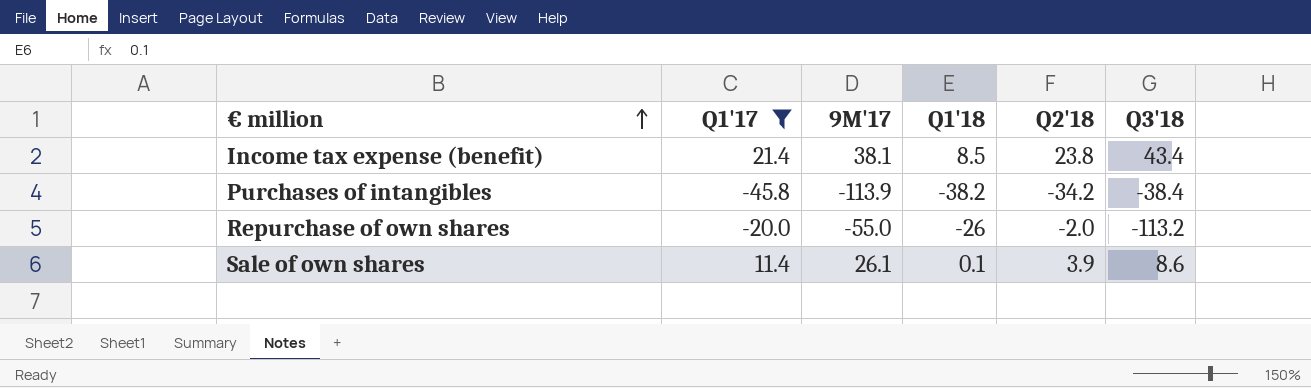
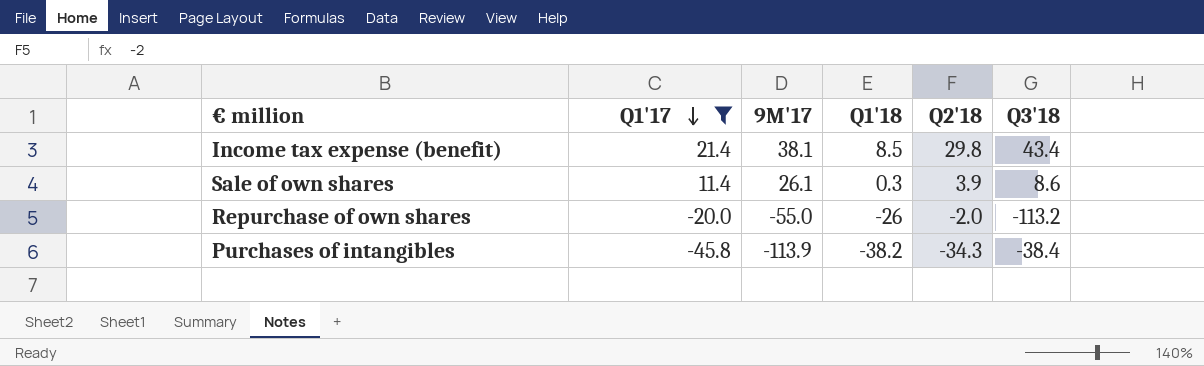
row order: € million ascending -> Q1'17 descending
Income tax expense (benefit) | Q2'18: 23.8 -> 29.8
Sale of own shares | Q1'18: 0.1 -> 0.3
Purchases of intangibles | Q2'18: -34.2 -> -34.3

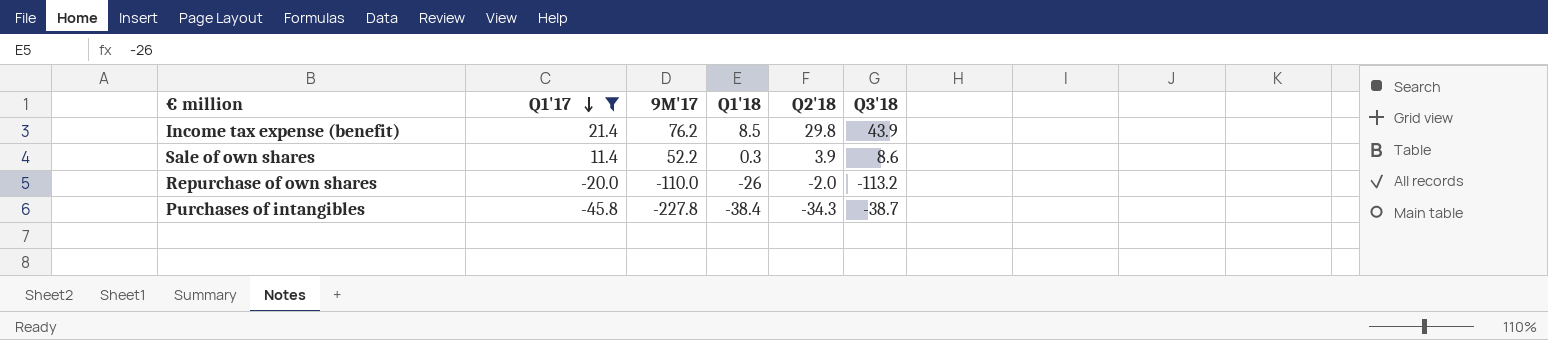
Income tax expense (benefit) | 9M'17: 38.1 -> 76.2
Income tax expense (benefit) | Q3'18: 43.4 -> 43.9
Sale of own shares | 9M'17: 26.1 -> 52.2
Repurchase of own shares | 9M'17: -55.0 -> -110.0
Purchases of intangibles | 9M'17: -113.9 -> -227.8
Purchases of intangibles | Q1'18: -38.2 -> -38.4
Purchases of intangibles | Q3'18: -38.4 -> -38.7

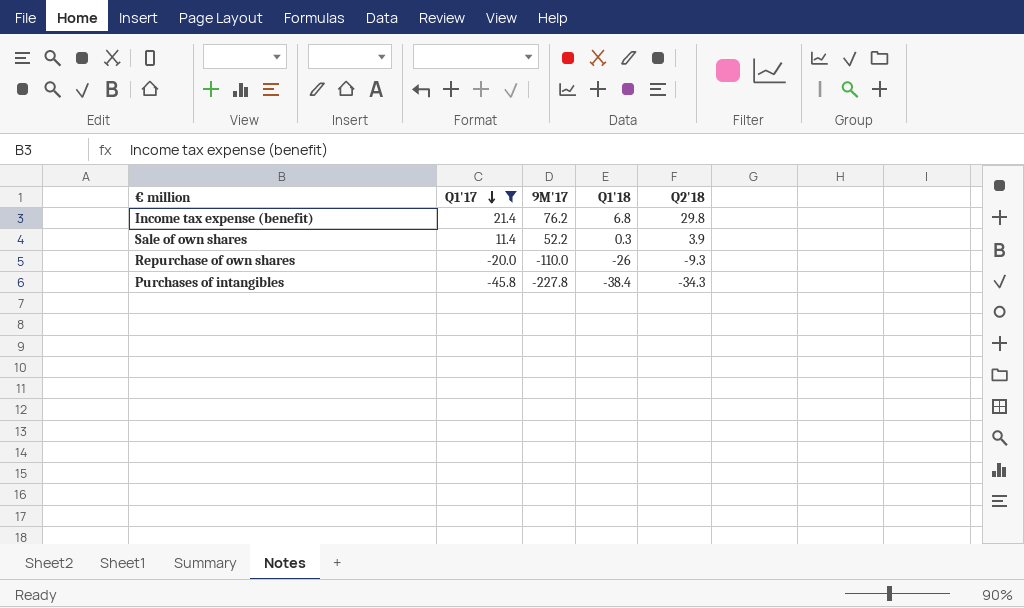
column Q3'18 | position: 6 -> none
Income tax expense (benefit) | Q1'18: 8.5 -> 6.8
Repurchase of own shares | Q2'18: -2.0 -> -9.3

